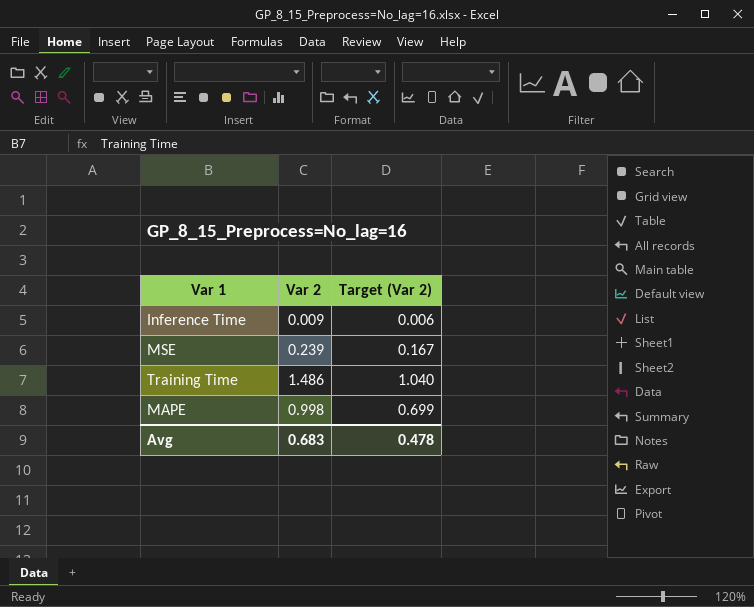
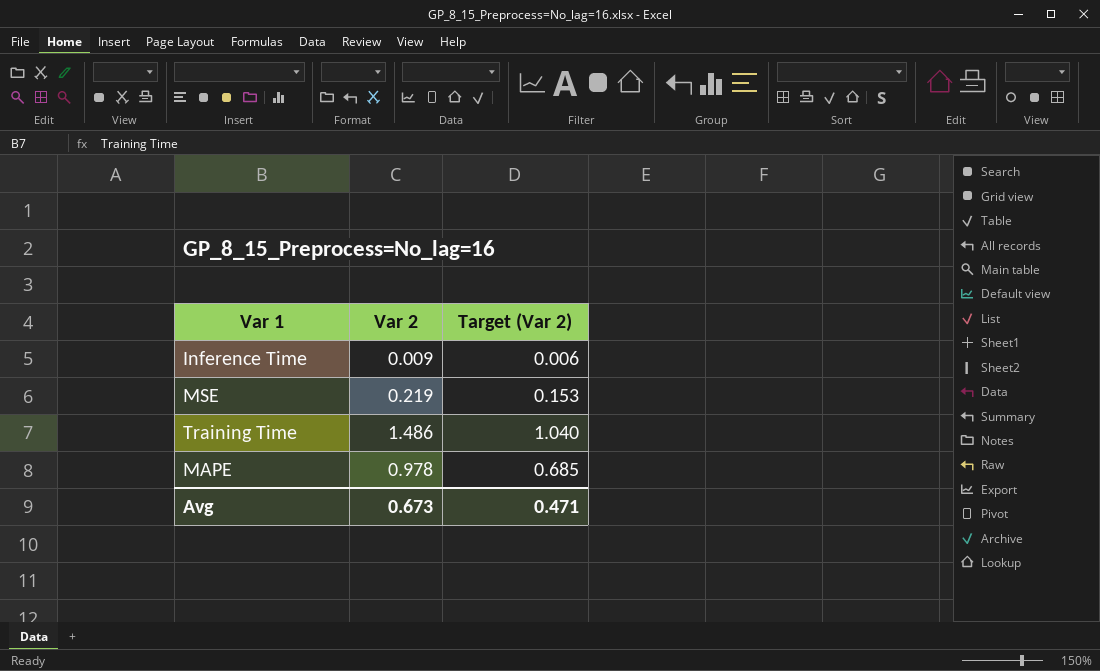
MSE | Var 2: 0.239 -> 0.219
MSE | Target (Var 2): 0.167 -> 0.153
MAPE | Var 2: 0.998 -> 0.978
MAPE | Target (Var 2): 0.699 -> 0.685
Avg | Var 2: 0.683 -> 0.673
Avg | Target (Var 2): 0.478 -> 0.471

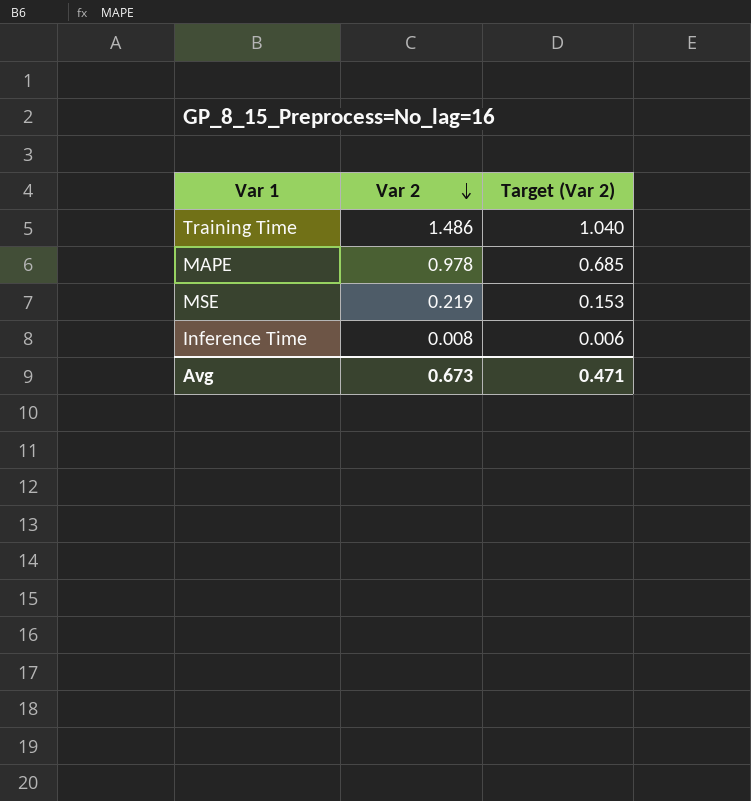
row order: none -> Var 2 descending
Inference Time | Var 2: 0.009 -> 0.008

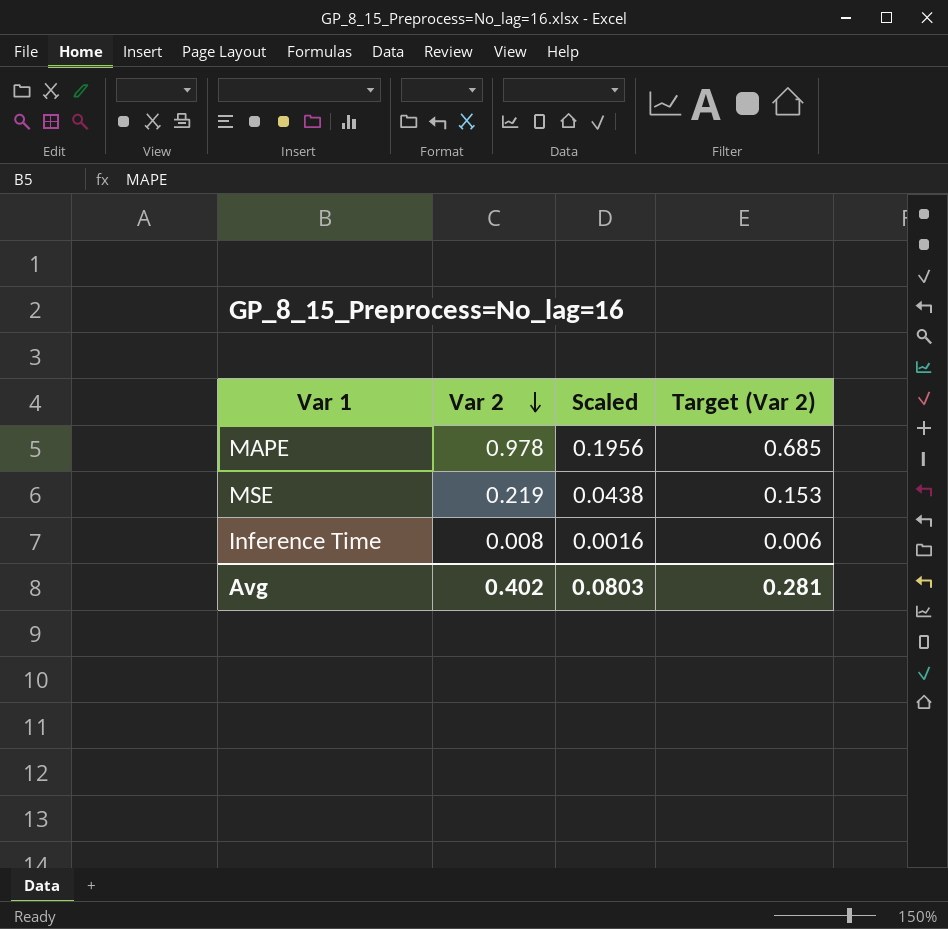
column Scaled | formula: none -> [Var 2] * 0.2
row Training Time: 1.486 | 1.040 -> none
Avg | Var 2: 0.673 -> 0.402
Avg | Target (Var 2): 0.471 -> 0.281

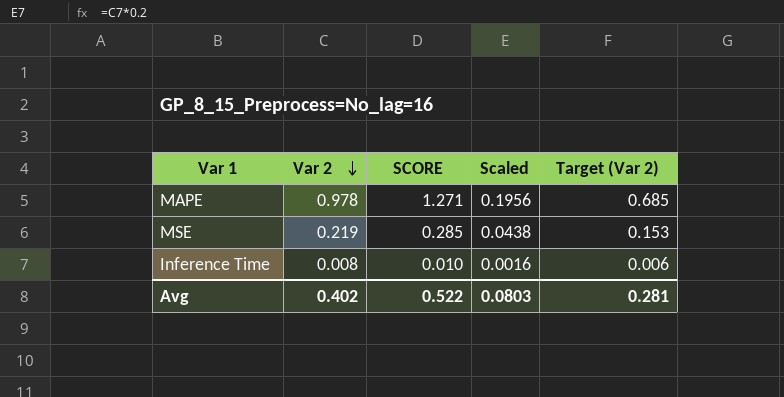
column SCORE | formula: none -> [Var 2] * 1.3

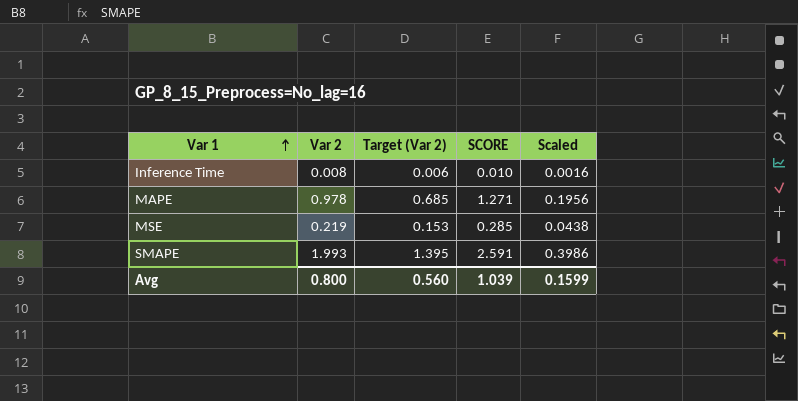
row order: Var 2 descending -> Var 1 ascending
column Target (Var 2) | position: 5 -> 3
row SMAPE: none -> 1.993 | 1.395 | 2.591 | 0.3986
Avg | Var 2: 0.402 -> 0.800
Avg | Target (Var 2): 0.281 -> 0.560
Avg | SCORE: 0.522 -> 1.039
Avg | Scaled: 0.0803 -> 0.1599

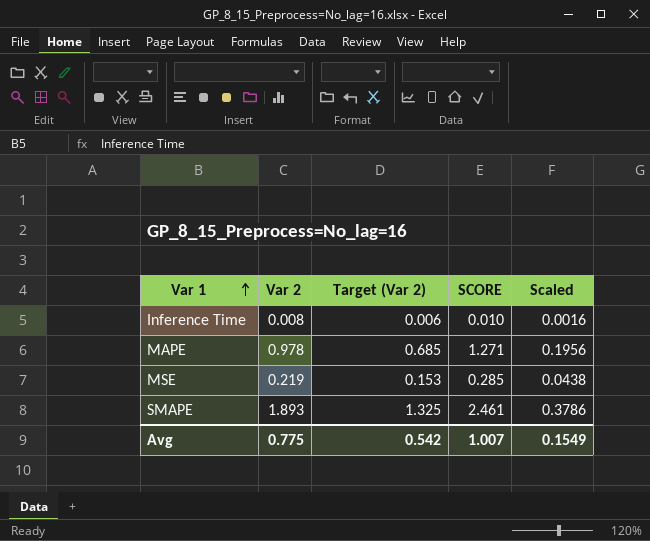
SMAPE | Var 2: 1.993 -> 1.893
SMAPE | Target (Var 2): 1.395 -> 1.325
SMAPE | SCORE: 2.591 -> 2.461
SMAPE | Scaled: 0.3986 -> 0.3786
Avg | Var 2: 0.800 -> 0.775
Avg | Target (Var 2): 0.560 -> 0.542
Avg | SCORE: 1.039 -> 1.007
Avg | Scaled: 0.1599 -> 0.1549

